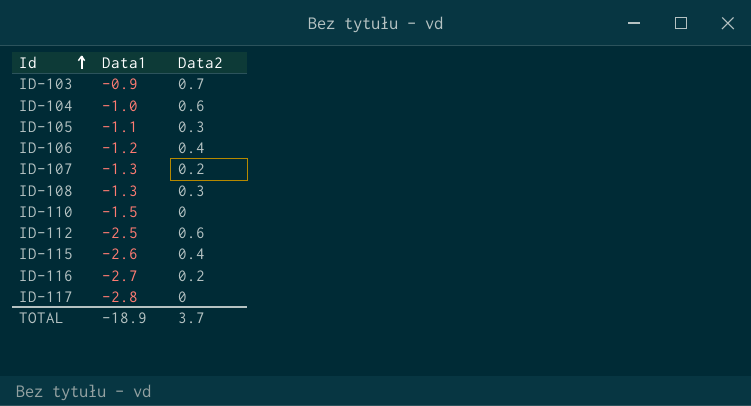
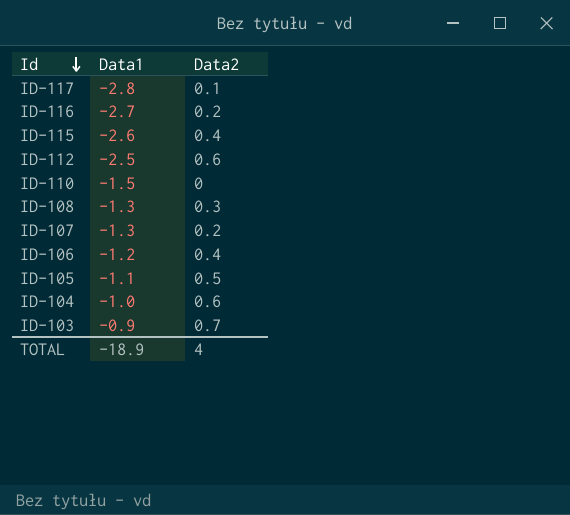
row order: Id ascending -> Id descending
ID-117 | Data2: 0 -> 0.1
ID-105 | Data2: 0.3 -> 0.5
TOTAL | Data2: 3.7 -> 4

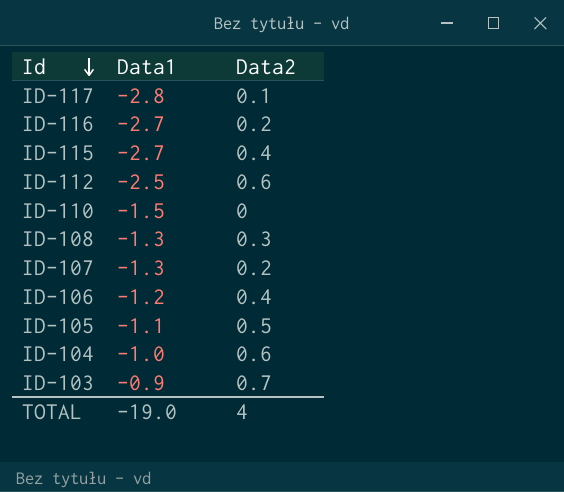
ID-115 | Data1: -2.6 -> -2.7
TOTAL | Data1: -18.9 -> -19.0

